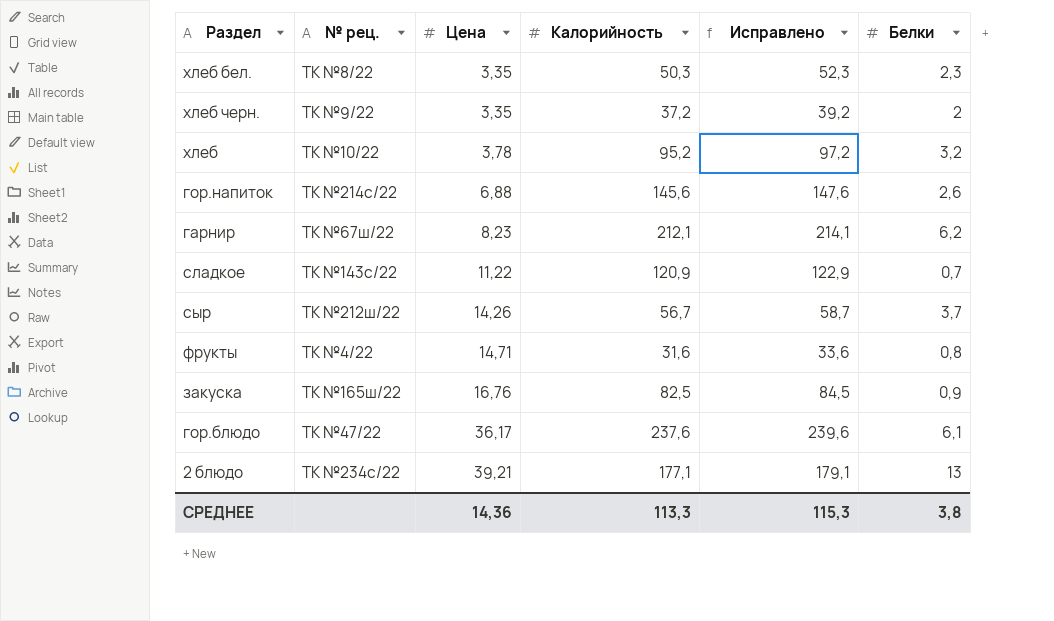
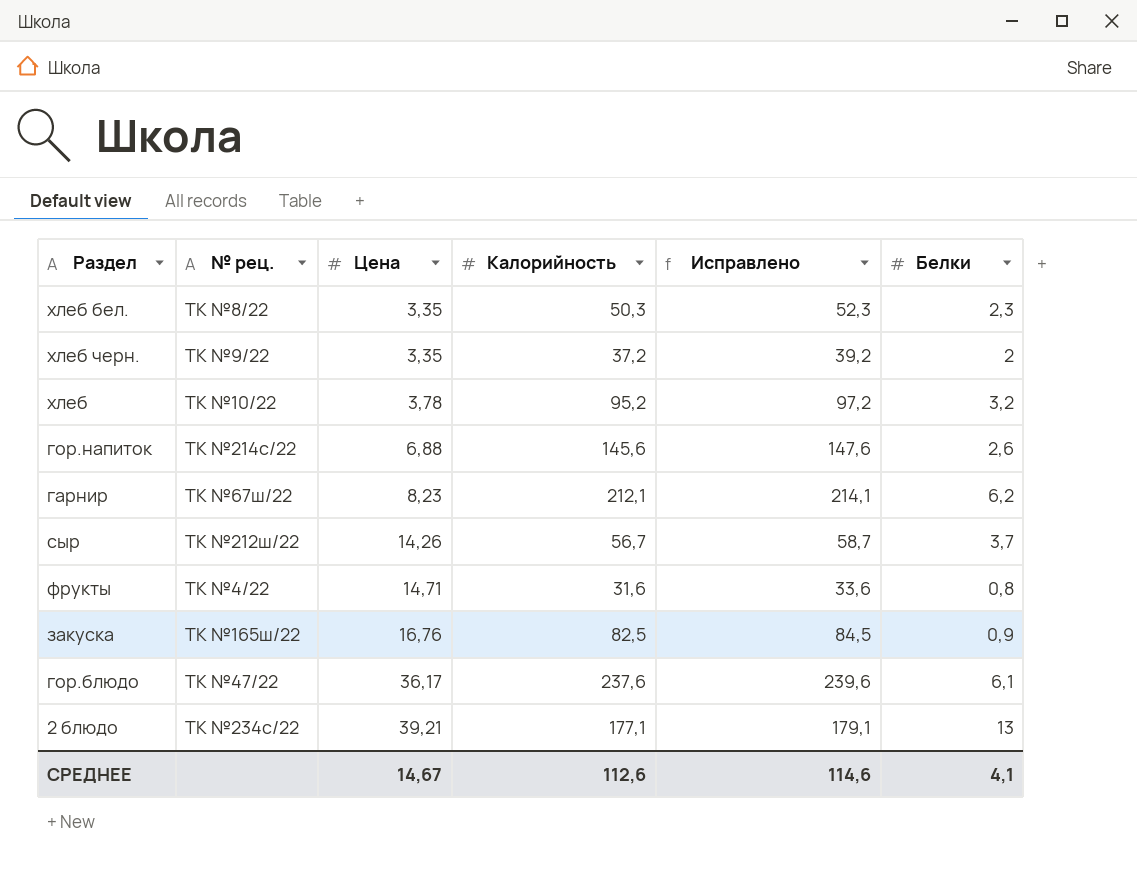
row сладкое: ТК №143с/22 | 11,22 | 120,9 | 122,9 | 0,7 -> none
СРЕДНЕЕ | Цена: 14,36 -> 14,67
СРЕДНЕЕ | Калорийность: 113,3 -> 112,6
СРЕДНЕЕ | Исправлено: 115,3 -> 114,6
СРЕДНЕЕ | Белки: 3,8 -> 4,1

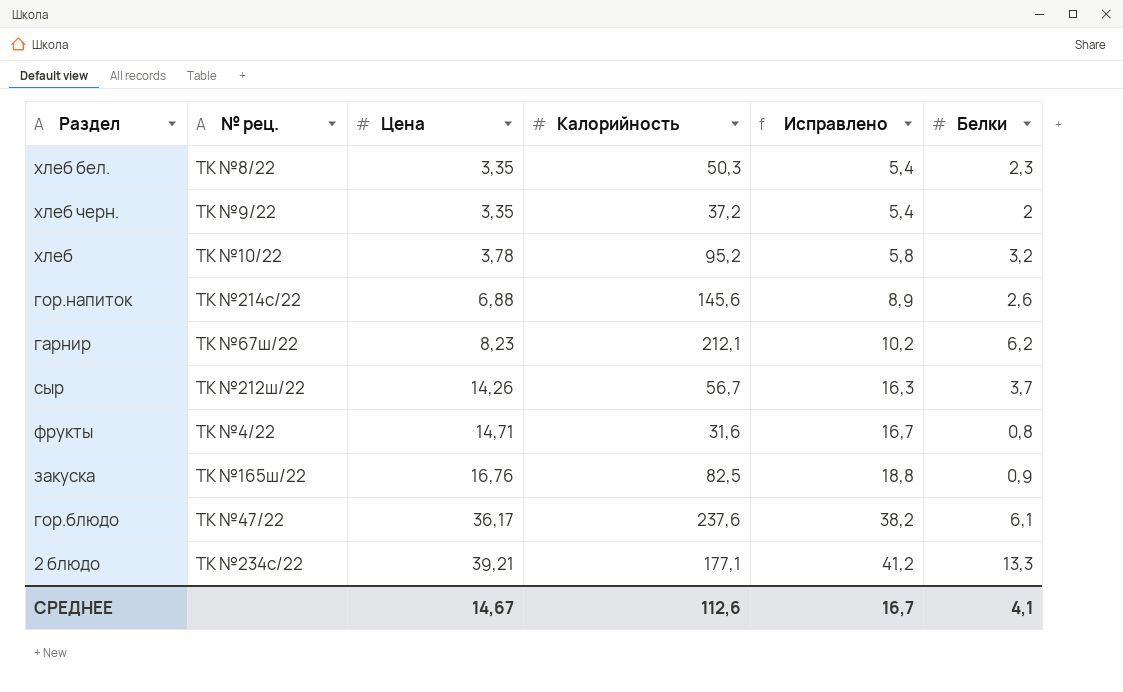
column Исправлено | formula: [Калорийность] + 2 -> [Цена] + 2
2 блюдо | Белки: 13 -> 13,3
СРЕДНЕЕ | Исправлено: 114,6 -> 16,7

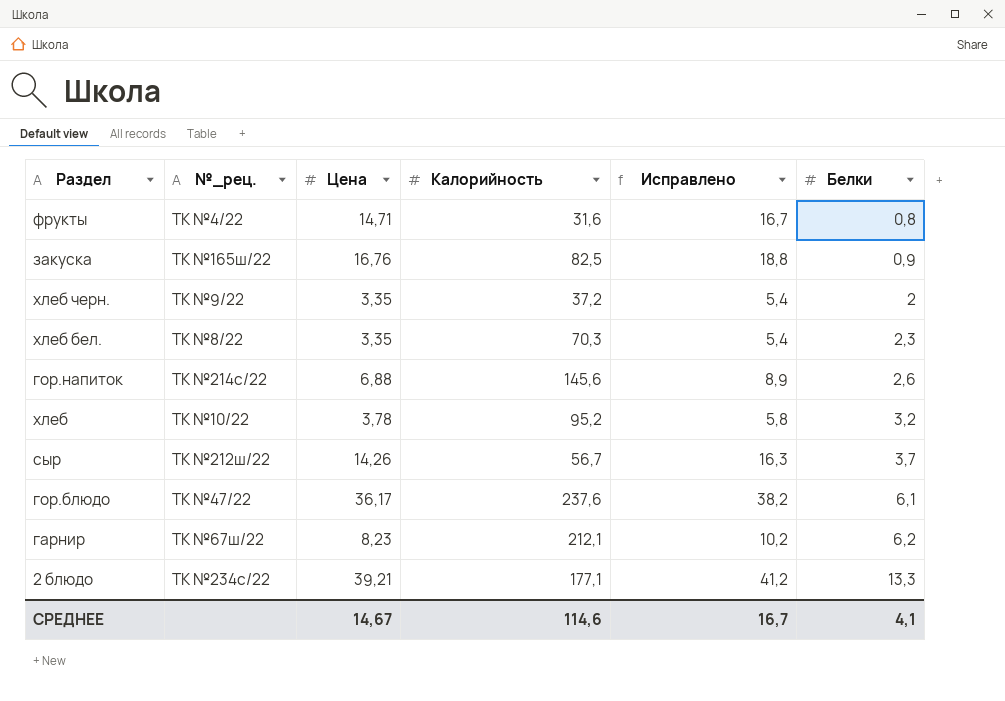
row order: Цена ascending -> Белки ascending
column name: № рец. -> №_рец.
хлеб бел. | Калорийность: 50,3 -> 70,3
СРЕДНЕЕ | Калорийность: 112,6 -> 114,6

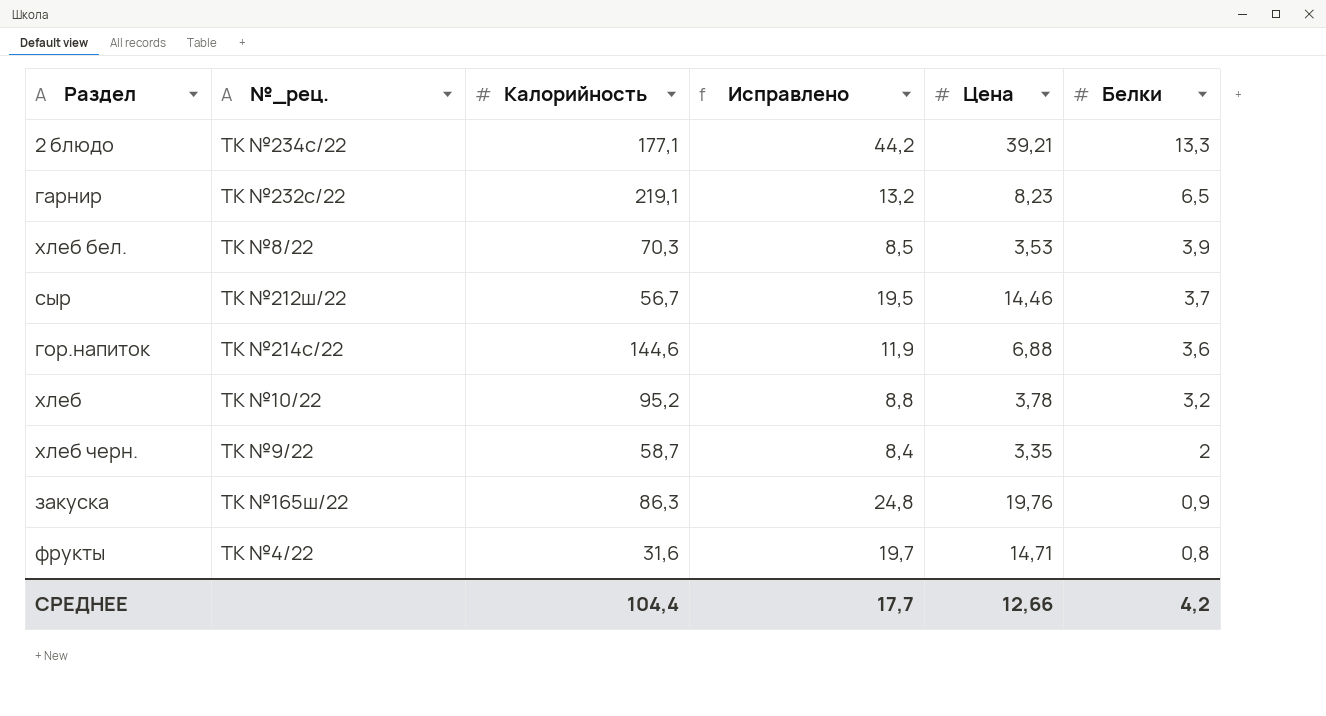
row order: Белки ascending -> Белки descending
column Исправлено | formula: [Цена] + 2 -> [Цена] + 5
column Цена | position: 3 -> 5
row гор.блюдо: ТК №47/22 | 36,17 | 237,6 | 38,2 | 6,1 -> none
гарнир | №_рец.: ТК №67ш/22 -> ТК №232с/22
гарнир | Калорийность: 212,1 -> 219,1
гарнир | Белки: 6,2 -> 6,5
хлеб бел. | Цена: 3,35 -> 3,53
хлеб бел. | Белки: 2,3 -> 3,9
сыр | Цена: 14,26 -> 14,46
гор.напиток | Калорийность: 145,6 -> 144,6
гор.напиток | Белки: 2,6 -> 3,6
хлеб черн. | Калорийность: 37,2 -> 58,7
закуска | Калорийность: 82,5 -> 86,3
закуска | Цена: 16,76 -> 19,76
СРЕДНЕЕ | Калорийность: 114,6 -> 104,4
СРЕДНЕЕ | Исправлено: 16,7 -> 17,7
СРЕДНЕЕ | Цена: 14,67 -> 12,66
СРЕДНЕЕ | Белки: 4,1 -> 4,2

